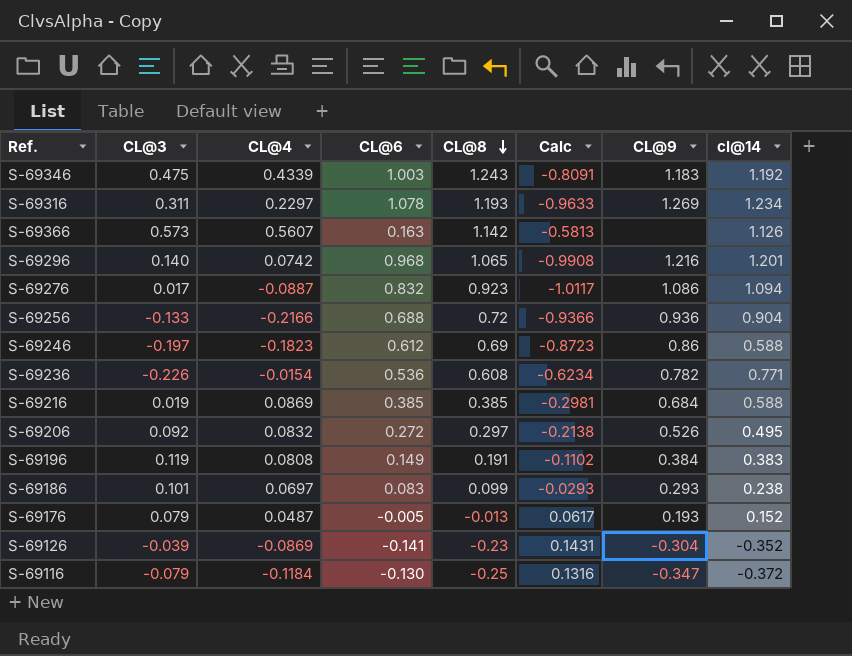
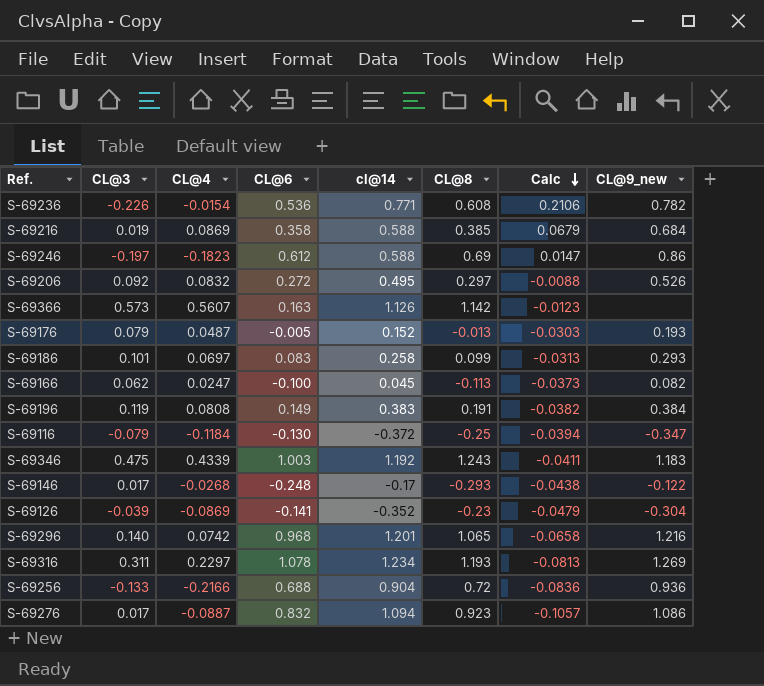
row order: CL@8 descending -> Calc descending
column cl@14 | position: 8 -> 5
column Calc | formula: [CL@4] - [CL@8] -> [CL@4] - [CL@3]
column name: CL@9 -> CL@9_new
S-69216 | CL@6: 0.385 -> 0.358
S-69186 | cl@14: 0.238 -> 0.258
row S-69166: none -> 0.062 | 0.0247 | -0.100 | 0.045 | -0.113 | -0.0373 | 0.082
row S-69146: none -> 0.017 | -0.0268 | -0.248 | -0.17 | -0.293 | -0.0438 | -0.122

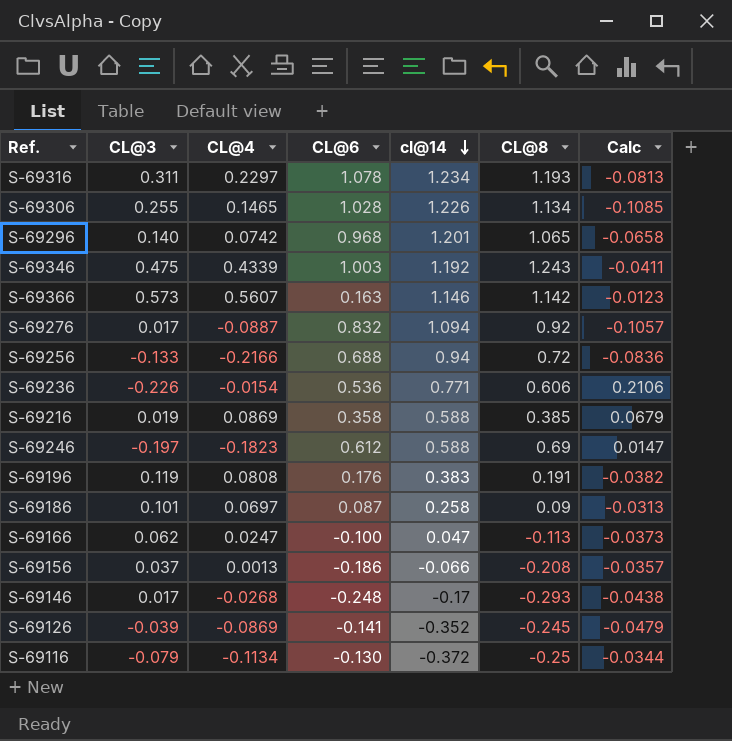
row order: Calc descending -> cl@14 descending
column CL@9_new | position: 8 -> none
row S-69206: 0.092 | 0.0832 | 0.272 | 0.495 | 0.297 | -0.0088 | 0.526 -> none
row S-69176: 0.079 | 0.0487 | -0.005 | 0.152 | -0.013 | -0.0303 | 0.193 -> none
row S-69306: none -> 0.255 | 0.1465 | 1.028 | 1.226 | 1.134 | -0.1085
S-69366 | cl@14: 1.126 -> 1.146
S-69276 | CL@8: 0.923 -> 0.92
S-69256 | cl@14: 0.904 -> 0.94
S-69236 | CL@8: 0.608 -> 0.606
S-69196 | CL@6: 0.149 -> 0.176
S-69186 | CL@6: 0.083 -> 0.087
S-69186 | CL@8: 0.099 -> 0.09
S-69166 | cl@14: 0.045 -> 0.047
row S-69156: none -> 0.037 | 0.0013 | -0.186 | -0.066 | -0.208 | -0.0357
S-69126 | CL@8: -0.23 -> -0.245
S-69116 | CL@4: -0.1184 -> -0.1134
S-69116 | Calc: -0.0394 -> -0.0344

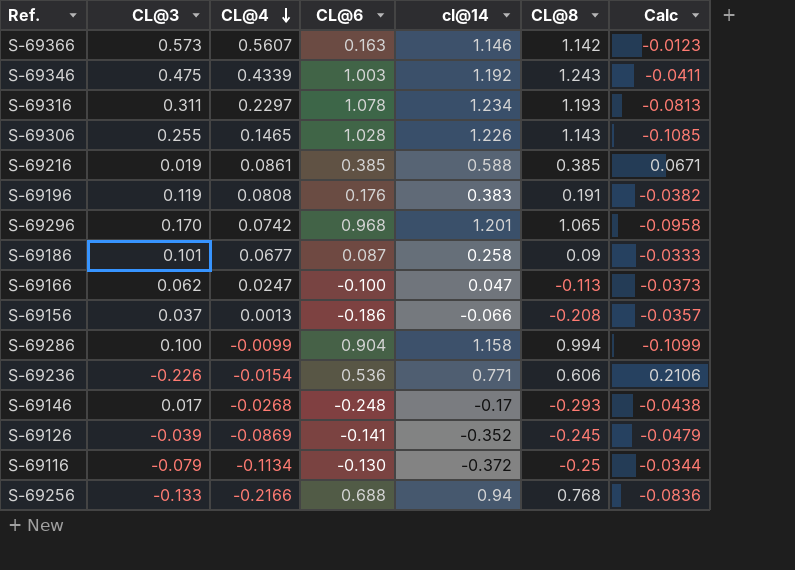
row order: cl@14 descending -> CL@4 descending
row S-69276: 0.017 | -0.0887 | 0.832 | 1.094 | 0.92 | -0.1057 -> none
row S-69246: -0.197 | -0.1823 | 0.612 | 0.588 | 0.69 | 0.0147 -> none
S-69306 | CL@8: 1.134 -> 1.143
S-69216 | CL@4: 0.0869 -> 0.0861
S-69216 | CL@6: 0.358 -> 0.385
S-69216 | Calc: 0.0679 -> 0.0671
S-69296 | CL@3: 0.140 -> 0.170
S-69296 | Calc: -0.0658 -> -0.0958
S-69186 | CL@4: 0.0697 -> 0.0677
S-69186 | Calc: -0.0313 -> -0.0333
row S-69286: none -> 0.100 | -0.0099 | 0.904 | 1.158 | 0.994 | -0.1099
S-69256 | CL@8: 0.72 -> 0.768

